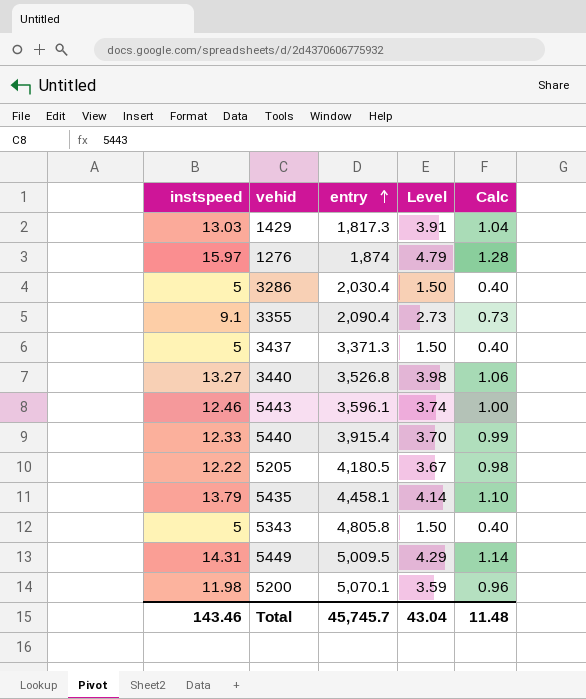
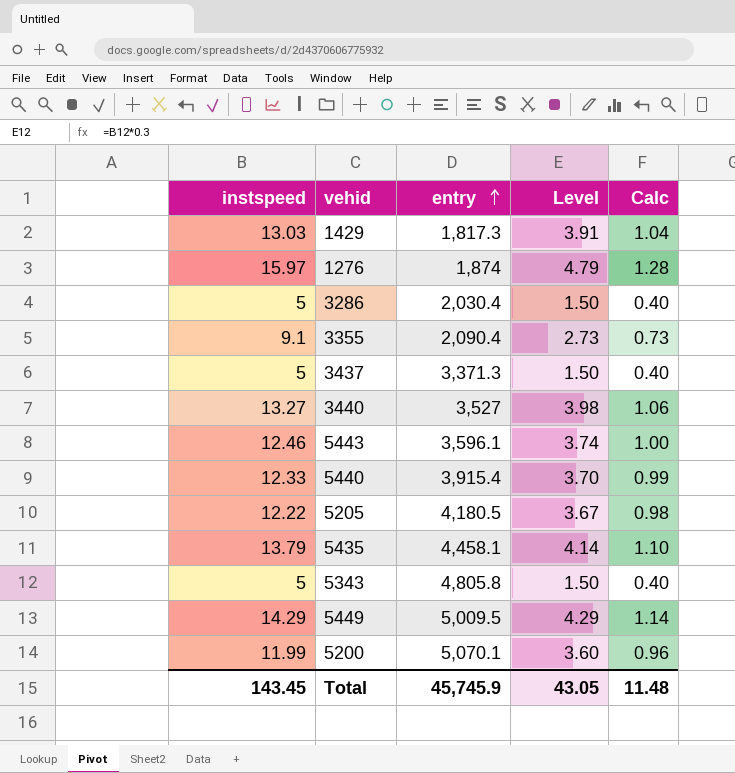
3440 | entry: 3,526.8 -> 3,527
5449 | instspeed: 14.31 -> 14.29
5200 | instspeed: 11.98 -> 11.99
5200 | Level: 3.59 -> 3.60
Total | instspeed: 143.46 -> 143.45
Total | entry: 45,745.7 -> 45,745.9
Total | Level: 43.04 -> 43.05

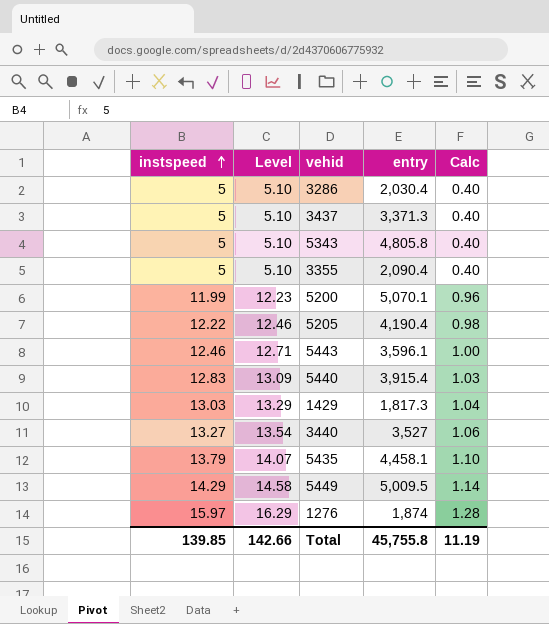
row order: entry ascending -> instspeed ascending
column Level | formula: [instspeed] * 0.3 -> [instspeed] * 1.02
column Level | position: 4 -> 2
3355 | instspeed: 9.1 -> 5
3355 | Calc: 0.73 -> 0.40
5205 | entry: 4,180.5 -> 4,190.4
5440 | instspeed: 12.33 -> 12.83
5440 | Calc: 0.99 -> 1.03
Total | instspeed: 143.45 -> 139.85
Total | Level: 43.05 -> 142.66
Total | entry: 45,745.9 -> 45,755.8
Total | Calc: 11.48 -> 11.19

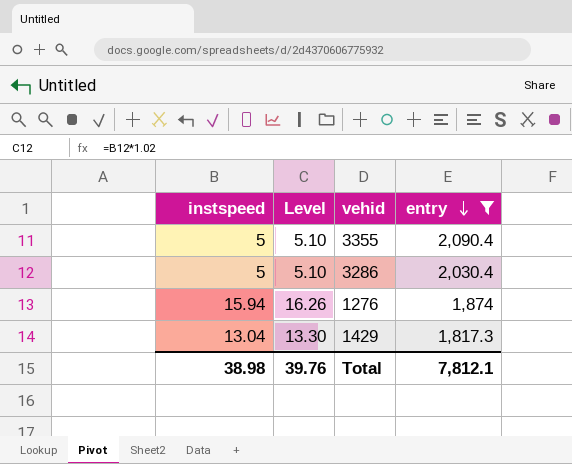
filter: none -> entry <= 2,090.4
row order: instspeed ascending -> entry descending
column Calc | formula: [instspeed] * 0.08 -> none
1276 | instspeed: 15.97 -> 15.94
1276 | Level: 16.29 -> 16.26
1429 | instspeed: 13.03 -> 13.04
1429 | Level: 13.29 -> 13.30
Total | instspeed: 139.85 -> 38.98
Total | Level: 142.66 -> 39.76
Total | entry: 45,755.8 -> 7,812.1

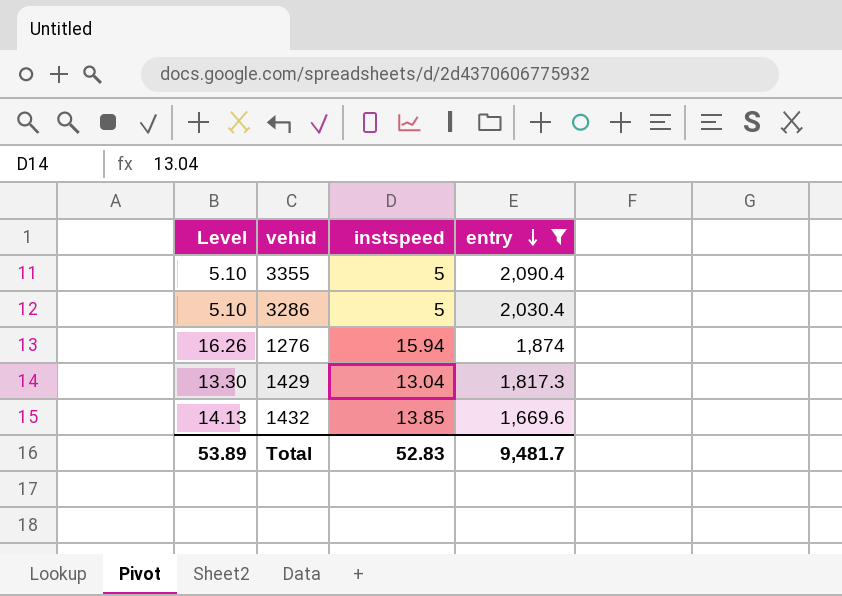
column instspeed | position: 1 -> 3
row 1432: none -> 14.13 | 13.85 | 1,669.6
Total | Level: 39.76 -> 53.89
Total | instspeed: 38.98 -> 52.83
Total | entry: 7,812.1 -> 9,481.7

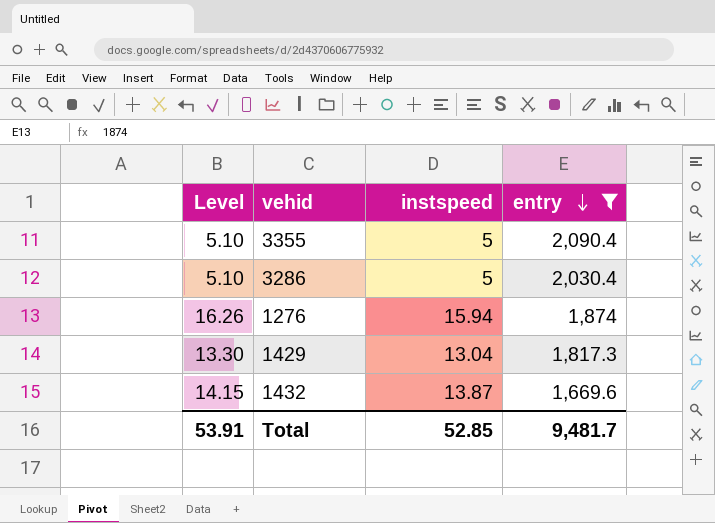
1432 | Level: 14.13 -> 14.15
1432 | instspeed: 13.85 -> 13.87
Total | Level: 53.89 -> 53.91
Total | instspeed: 52.83 -> 52.85

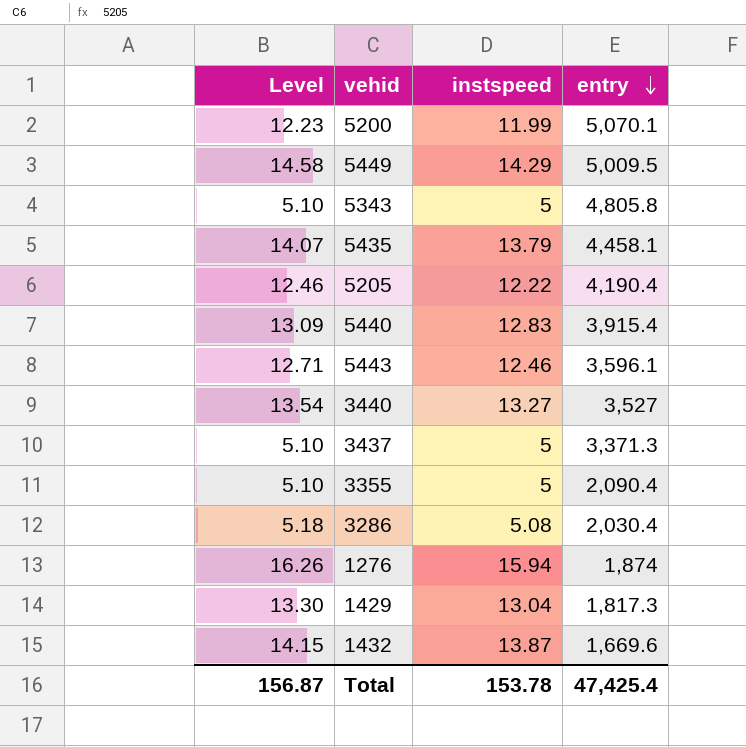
filter: entry <= 2,090.4 -> none
3286 | Level: 5.10 -> 5.18
3286 | instspeed: 5 -> 5.08
Total | Level: 53.91 -> 156.87
Total | instspeed: 52.85 -> 153.78
Total | entry: 9,481.7 -> 47,425.4

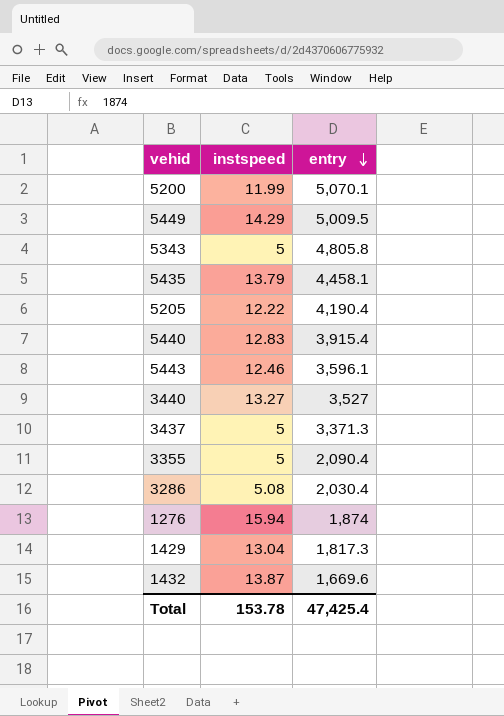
column Level | formula: [instspeed] * 1.02 -> none

